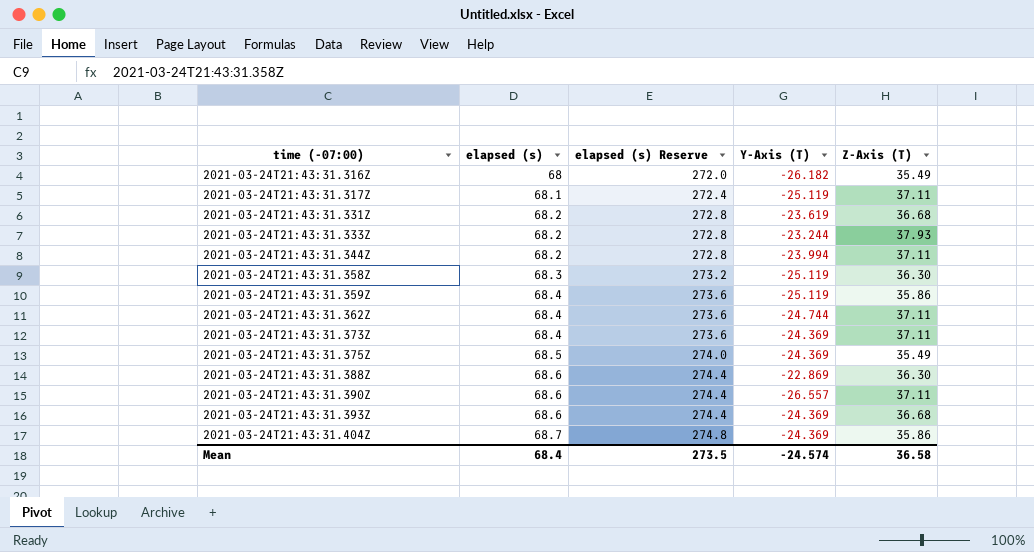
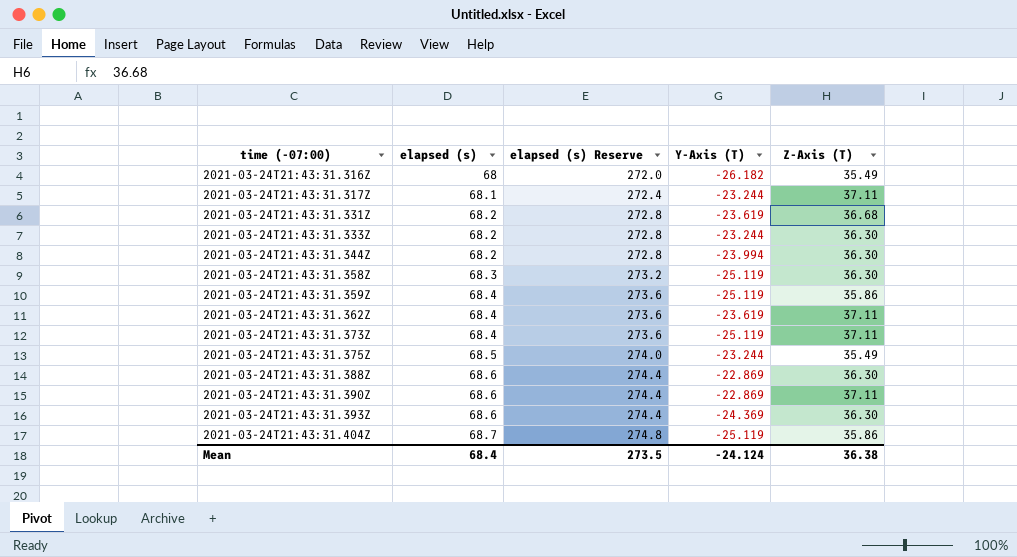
2021-03-24T21:43:31.317Z | Y-Axis (T): -25.119 -> -23.244
2021-03-24T21:43:31.333Z | Z-Axis (T): 37.93 -> 36.30
2021-03-24T21:43:31.344Z | Z-Axis (T): 37.11 -> 36.30
2021-03-24T21:43:31.362Z | Y-Axis (T): -24.744 -> -23.619
2021-03-24T21:43:31.373Z | Y-Axis (T): -24.369 -> -25.119
2021-03-24T21:43:31.375Z | Y-Axis (T): -24.369 -> -23.244
2021-03-24T21:43:31.390Z | Y-Axis (T): -26.557 -> -22.869
2021-03-24T21:43:31.393Z | Z-Axis (T): 36.68 -> 36.30
2021-03-24T21:43:31.404Z | Y-Axis (T): -24.369 -> -25.119
Mean | Y-Axis (T): -24.574 -> -24.124
Mean | Z-Axis (T): 36.58 -> 36.38

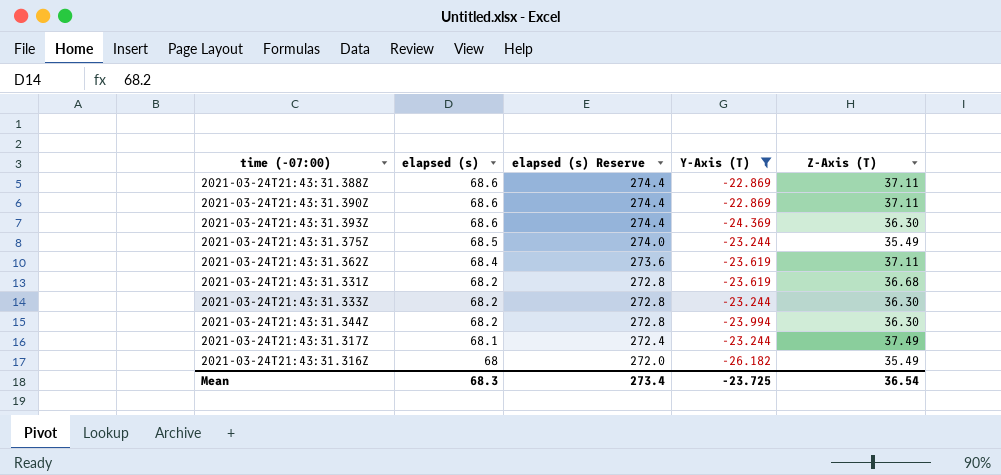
filter: none -> Y-Axis (T) != -25.119
row order: time (-07:00) ascending -> elapsed (s) descending
2021-03-24T21:43:31.388Z | Z-Axis (T): 36.30 -> 37.11
2021-03-24T21:43:31.317Z | Z-Axis (T): 37.11 -> 37.49
Mean | elapsed (s): 68.4 -> 68.3
Mean | elapsed (s) Reserve: 273.5 -> 273.4
Mean | Y-Axis (T): -24.124 -> -23.725
Mean | Z-Axis (T): 36.38 -> 36.54

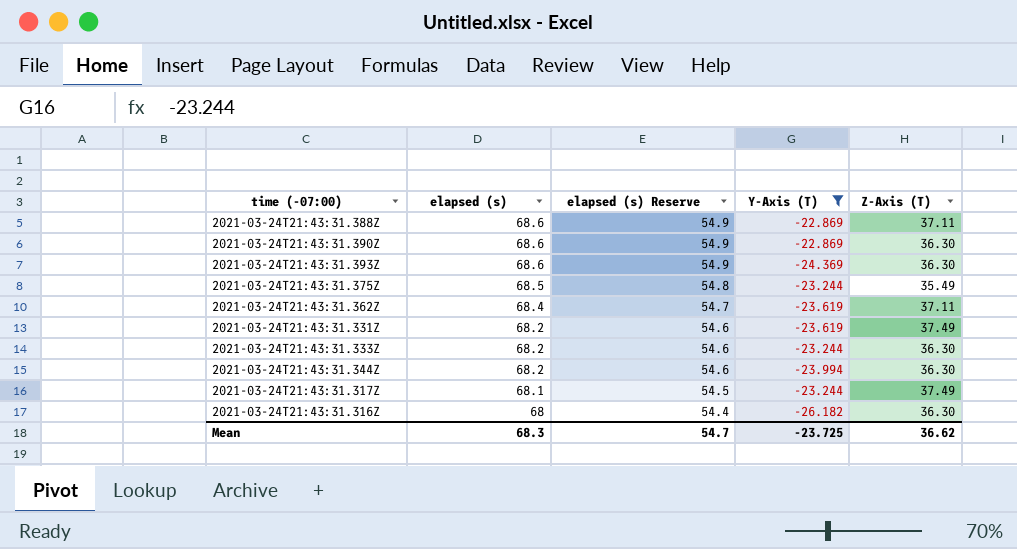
column elapsed (s) Reserve | formula: [elapsed (s)] * 4 -> [elapsed (s)] * 0.8
2021-03-24T21:43:31.390Z | Z-Axis (T): 37.11 -> 36.30
2021-03-24T21:43:31.331Z | Z-Axis (T): 36.68 -> 37.49
2021-03-24T21:43:31.316Z | Z-Axis (T): 35.49 -> 36.30
Mean | elapsed (s) Reserve: 273.4 -> 54.7
Mean | Z-Axis (T): 36.54 -> 36.62

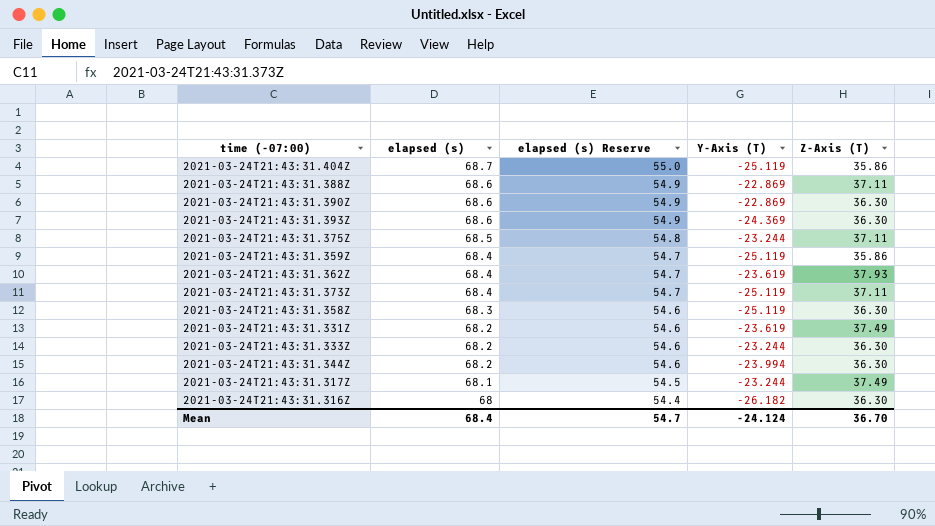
filter: Y-Axis (T) != -25.119 -> none
2021-03-24T21:43:31.375Z | Z-Axis (T): 35.49 -> 37.11
2021-03-24T21:43:31.362Z | Z-Axis (T): 37.11 -> 37.93
Mean | elapsed (s): 68.3 -> 68.4
Mean | Y-Axis (T): -23.725 -> -24.124
Mean | Z-Axis (T): 36.62 -> 36.70

